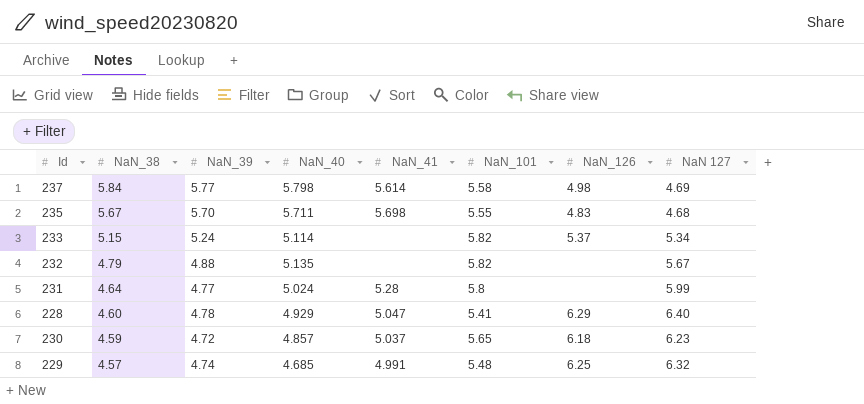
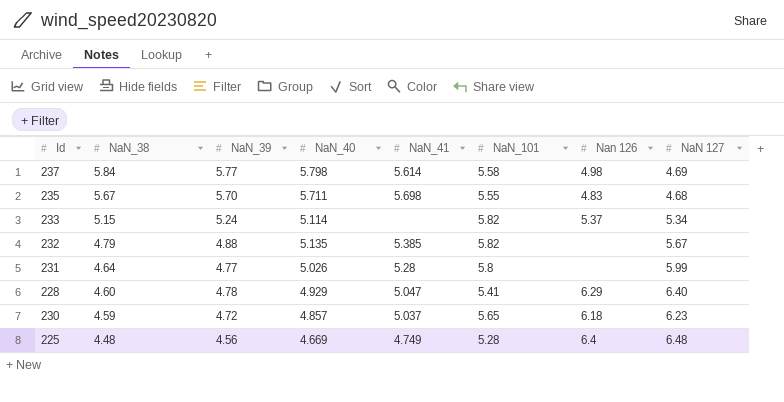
column name: NaN_126 -> Nan 126
row 229: 4.57 | 4.74 | 4.685 | 4.991 | 5.48 | 6.25 | 6.32 -> none
232 | NaN_41: none -> 5.385
231 | NaN_40: 5.024 -> 5.026
row 225: none -> 4.48 | 4.56 | 4.669 | 4.749 | 5.28 | 6.4 | 6.48

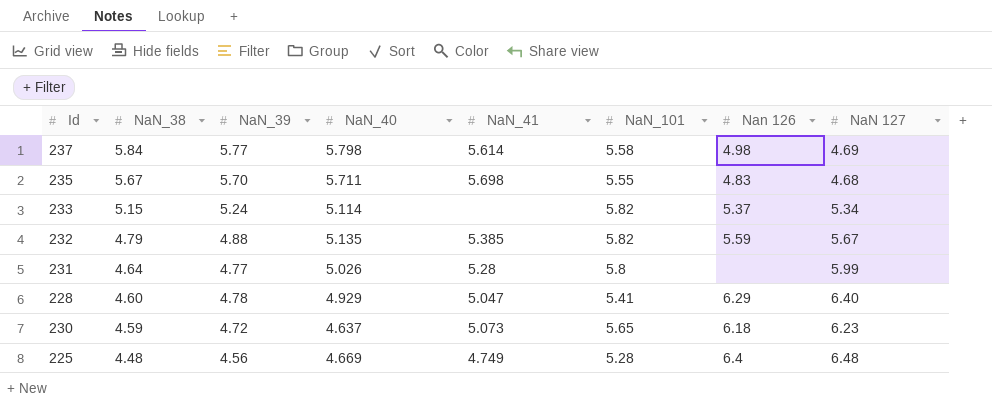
232 | Nan 126: none -> 5.59
230 | NaN_40: 4.857 -> 4.637
230 | NaN_41: 5.037 -> 5.073

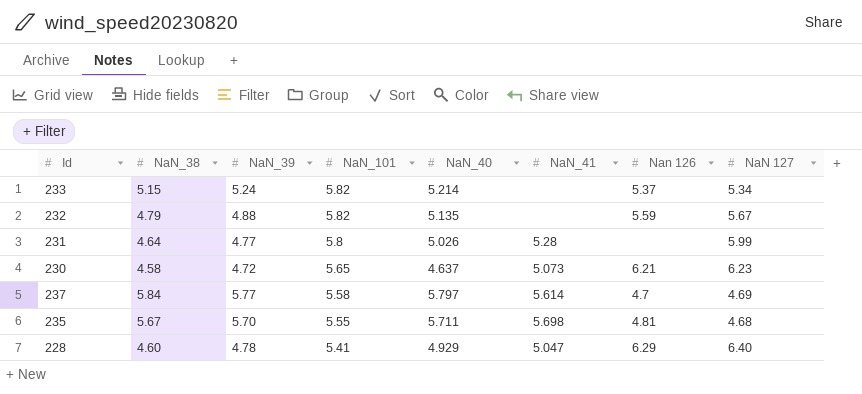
row order: NaN_38 descending -> NaN_101 descending
column NaN_101 | position: 6 -> 4
row 225: 4.48 | 4.56 | 4.669 | 4.749 | 5.28 | 6.4 | 6.48 -> none
233 | NaN_40: 5.114 -> 5.214
232 | NaN_41: 5.385 -> none
230 | NaN_38: 4.59 -> 4.58
230 | Nan 126: 6.18 -> 6.21
237 | NaN_40: 5.798 -> 5.797
237 | Nan 126: 4.98 -> 4.7
235 | Nan 126: 4.83 -> 4.81

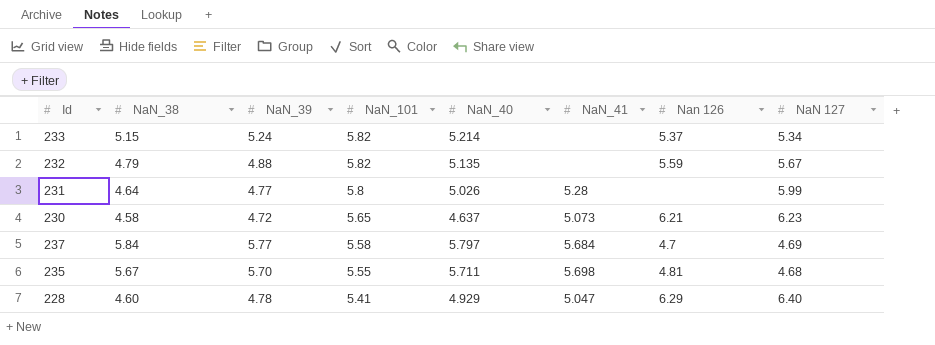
237 | NaN_41: 5.614 -> 5.684

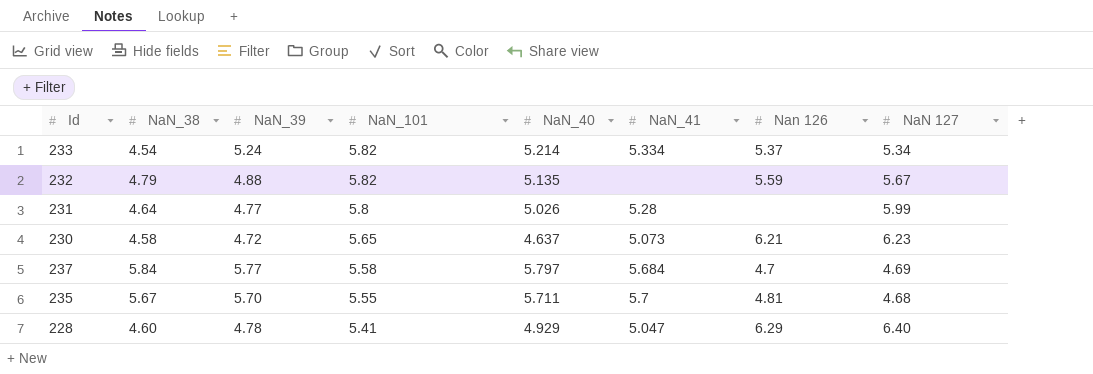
233 | NaN_38: 5.15 -> 4.54
233 | NaN_41: none -> 5.334
235 | NaN_41: 5.698 -> 5.7

